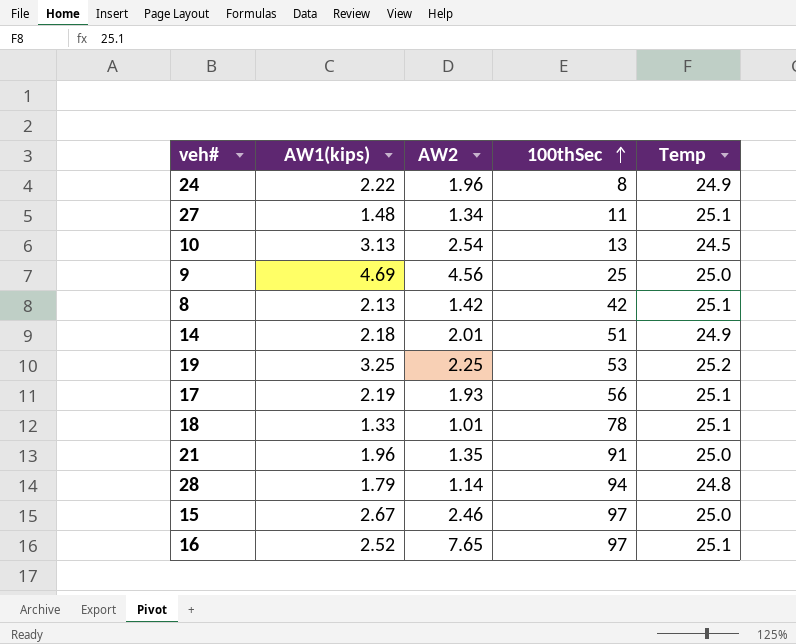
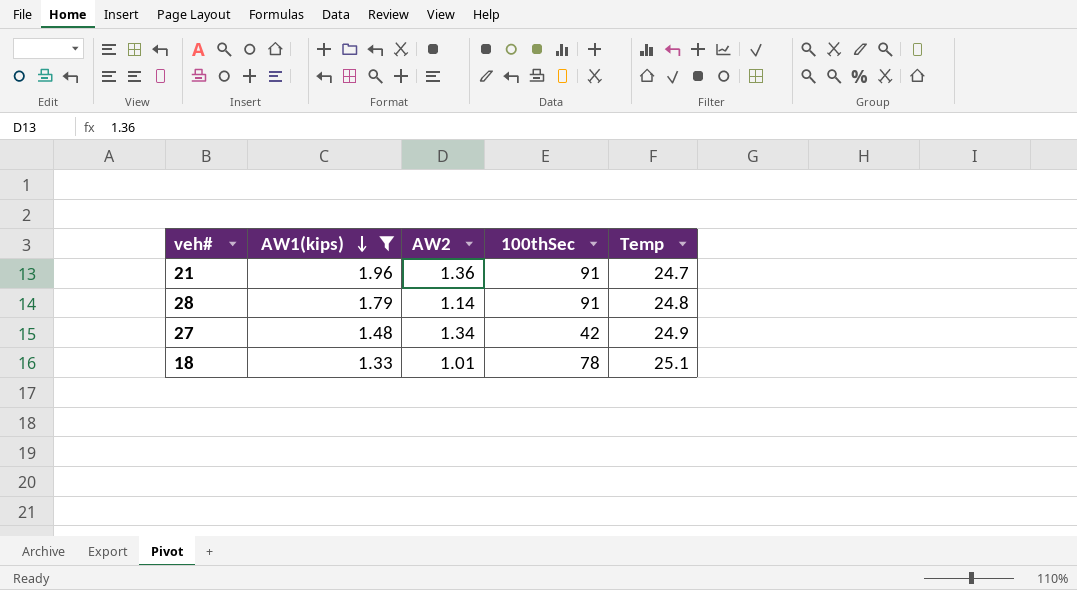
filter: none -> AW1(kips) <= 1.96
row order: 100thSec ascending -> AW1(kips) descending
21 | AW2: 1.35 -> 1.36
21 | Temp: 25.0 -> 24.7
28 | 100thSec: 94 -> 91
27 | 100thSec: 11 -> 42
27 | Temp: 25.1 -> 24.9

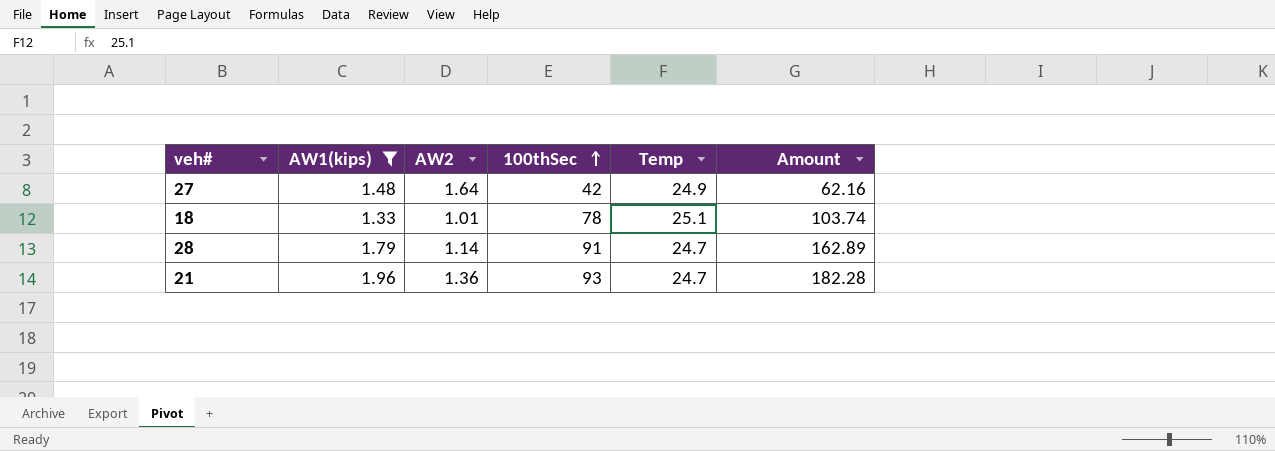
row order: AW1(kips) descending -> 100thSec ascending
column Amount | formula: none -> [AW1(kips)] * [100thSec]
27 | AW2: 1.34 -> 1.64
28 | Temp: 24.8 -> 24.7
21 | 100thSec: 91 -> 93

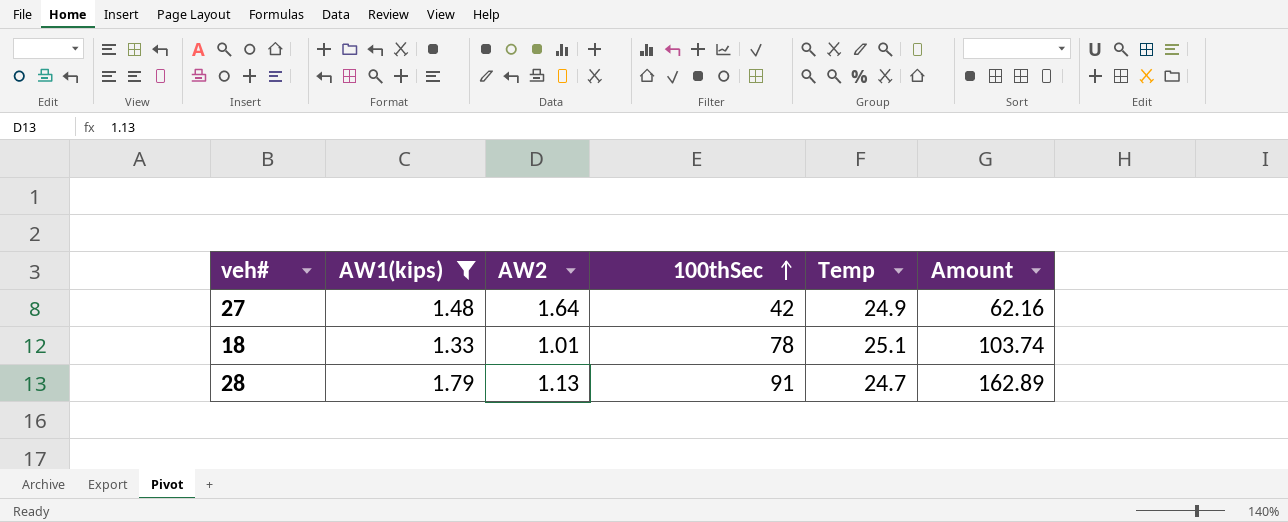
row 21: 1.96 | 1.36 | 93 | 24.7 | 182.28 -> none
28 | AW2: 1.14 -> 1.13

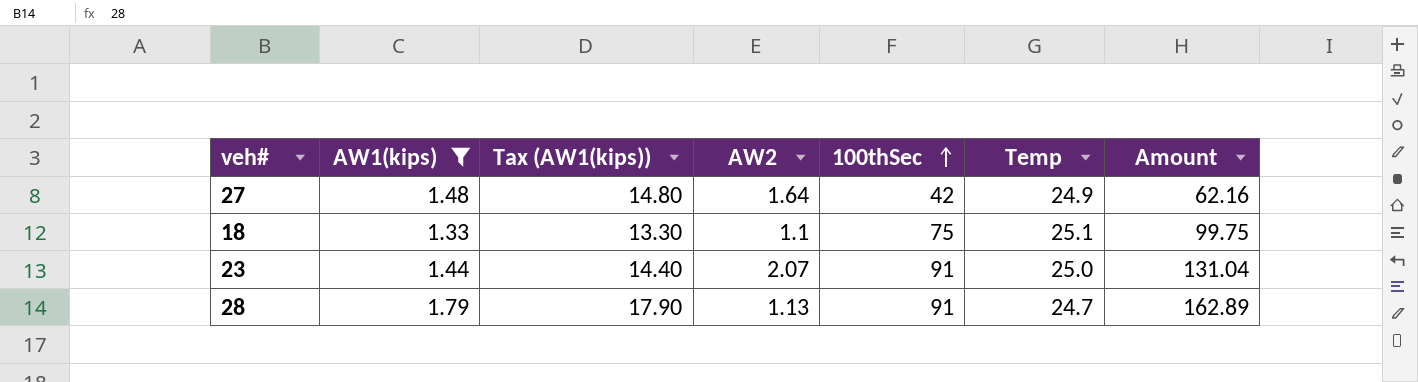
column Tax (AW1(kips)) | formula: none -> [AW1(kips)] * 10
18 | AW2: 1.01 -> 1.1
18 | 100thSec: 78 -> 75
18 | Amount: 103.74 -> 99.75
row 23: none -> 1.44 | 14.40 | 2.07 | 91 | 25.0 | 131.04

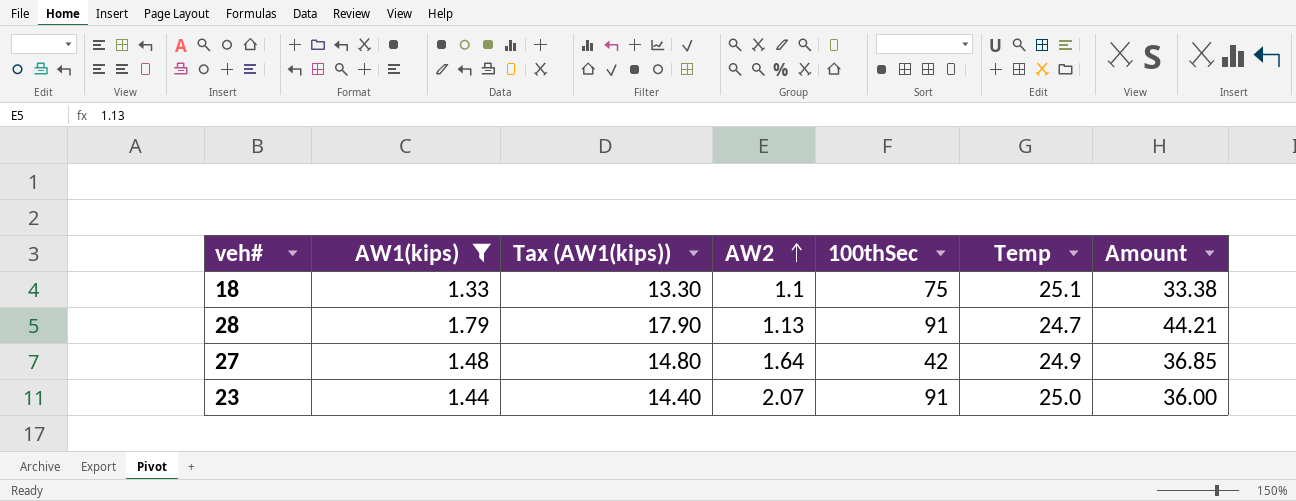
row order: 100thSec ascending -> AW2 ascending
column Amount | formula: [AW1(kips)] * [100thSec] -> [AW1(kips)] * [Temp]

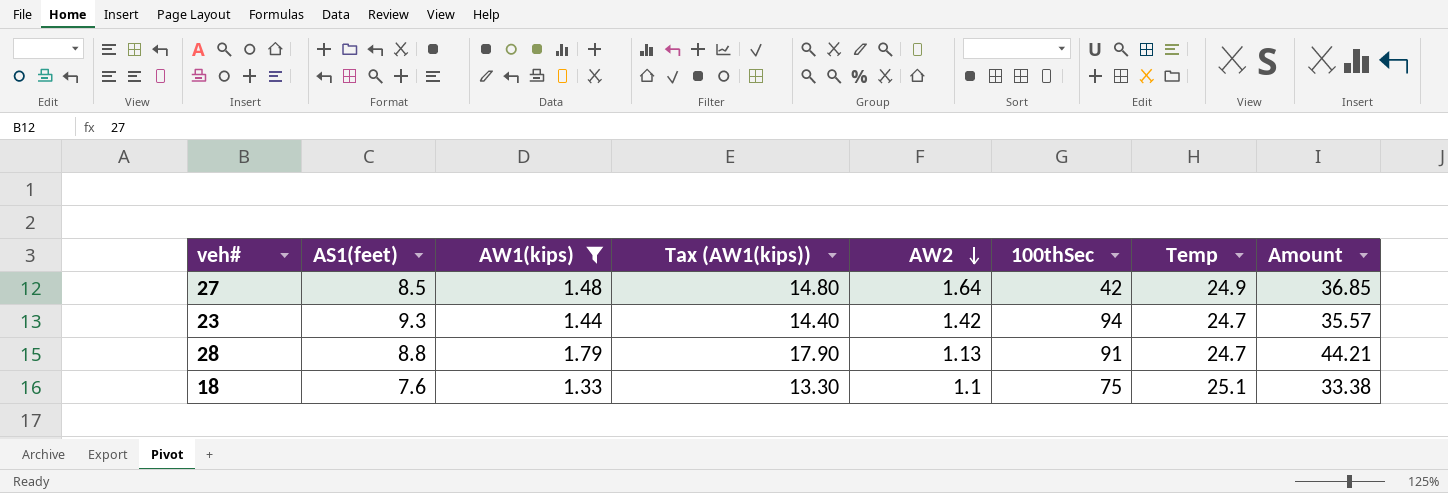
row order: AW2 ascending -> AW2 descending
column AS1(feet) | position: none -> 2
23 | AW2: 2.07 -> 1.42
23 | 100thSec: 91 -> 94
23 | Temp: 25.0 -> 24.7
23 | Amount: 36.00 -> 35.57

